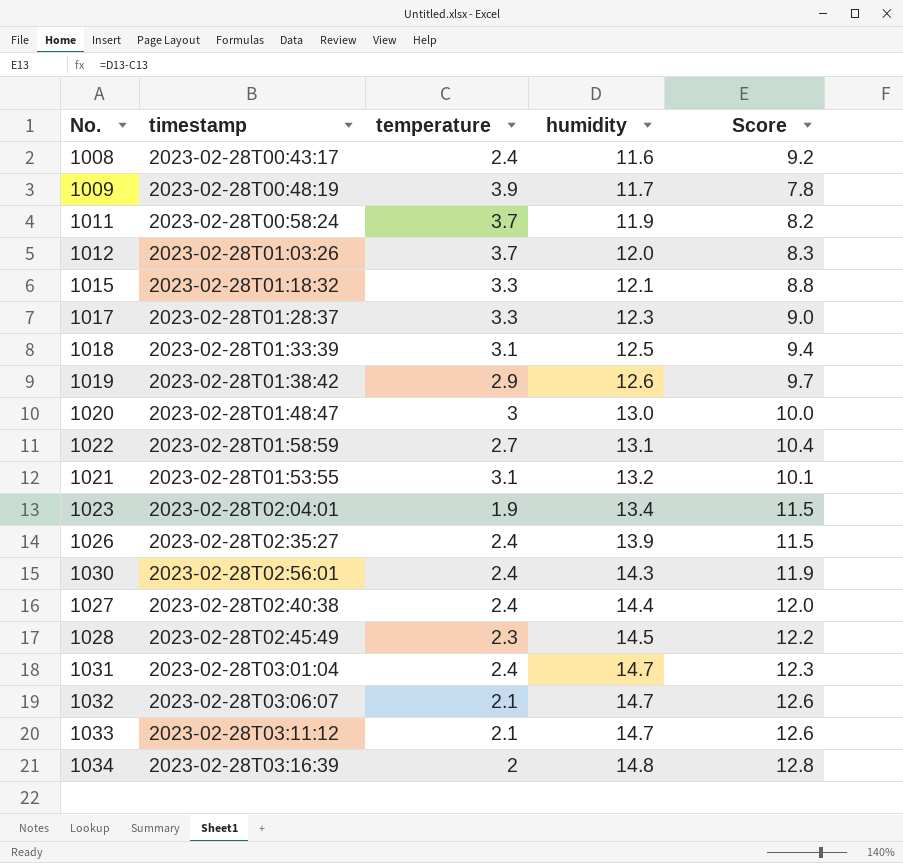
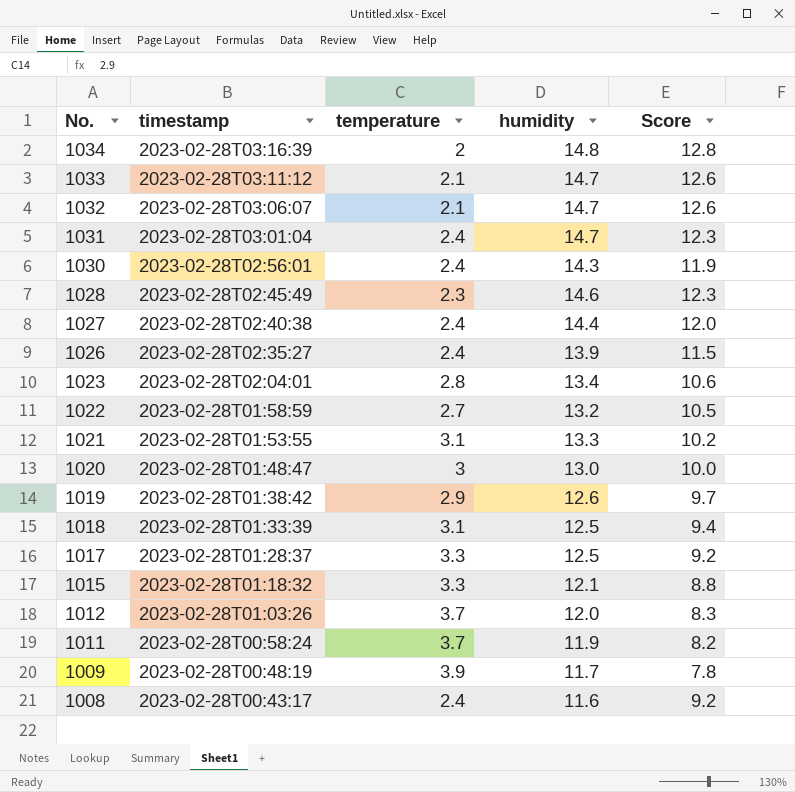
row order: humidity ascending -> No. descending
1028 | humidity: 14.5 -> 14.6
1028 | Score: 12.2 -> 12.3
1023 | temperature: 1.9 -> 2.8
1023 | Score: 11.5 -> 10.6
1022 | humidity: 13.1 -> 13.2
1022 | Score: 10.4 -> 10.5
1021 | humidity: 13.2 -> 13.3
1021 | Score: 10.1 -> 10.2
1017 | humidity: 12.3 -> 12.5
1017 | Score: 9.0 -> 9.2

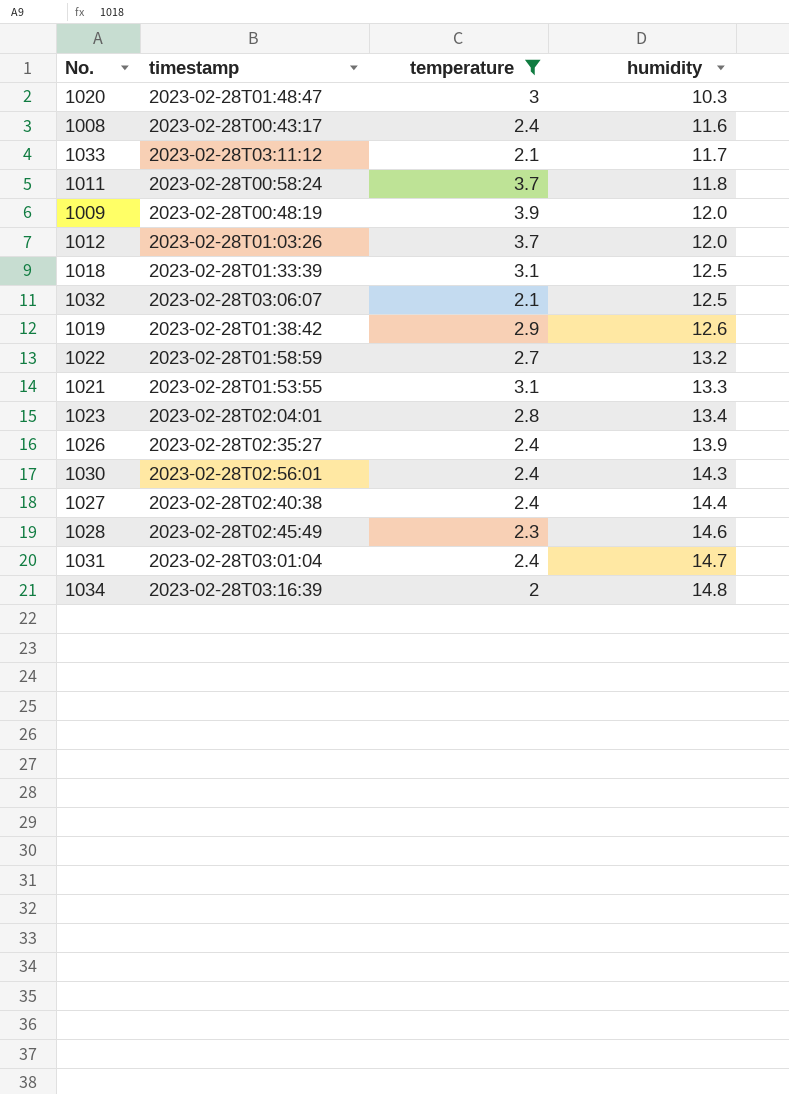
filter: none -> temperature != 3.3
row order: No. descending -> humidity ascending
column Score | formula: [humidity] - [temperature] -> none
1020 | humidity: 13.0 -> 10.3
1033 | humidity: 14.7 -> 11.7
1011 | humidity: 11.9 -> 11.8
1009 | humidity: 11.7 -> 12.0
1032 | humidity: 14.7 -> 12.5

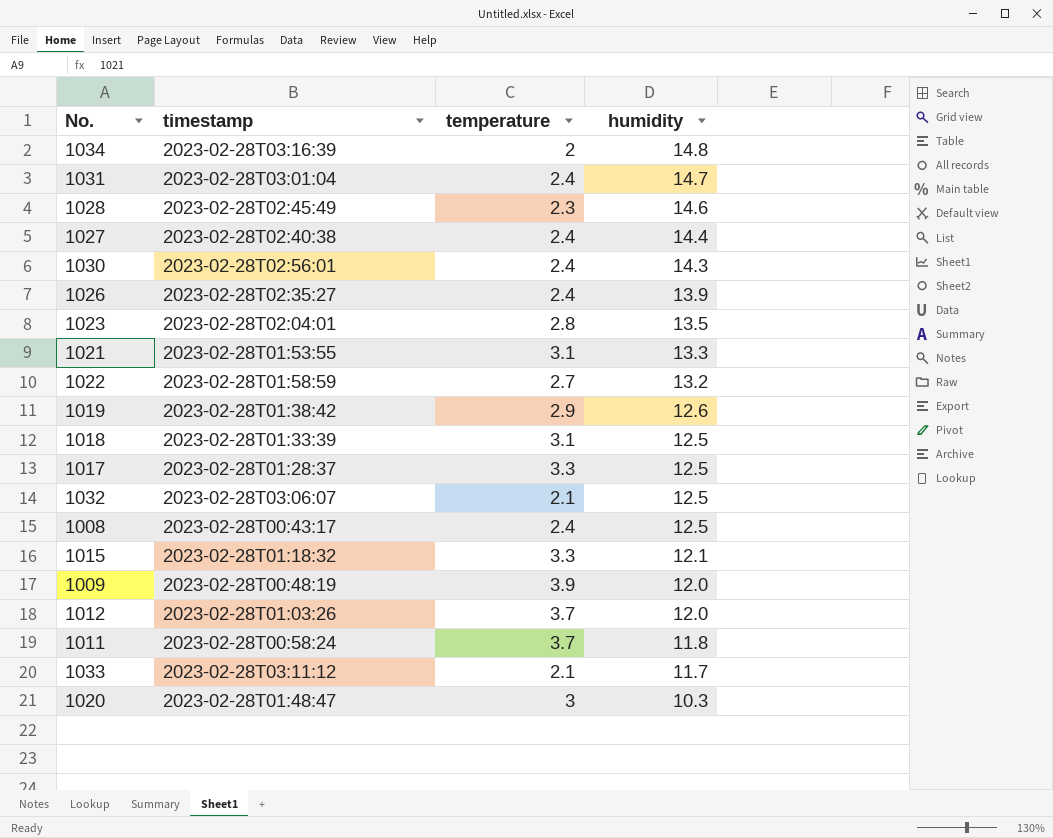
filter: temperature != 3.3 -> none
row order: humidity ascending -> humidity descending
1023 | humidity: 13.4 -> 13.5
1008 | humidity: 11.6 -> 12.5

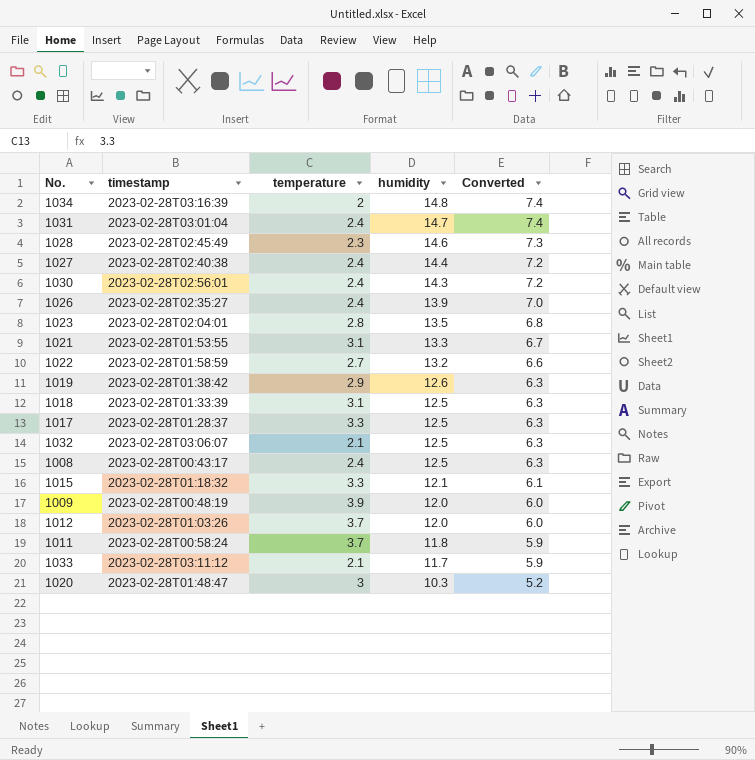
column Converted | formula: none -> [humidity] * 0.5

